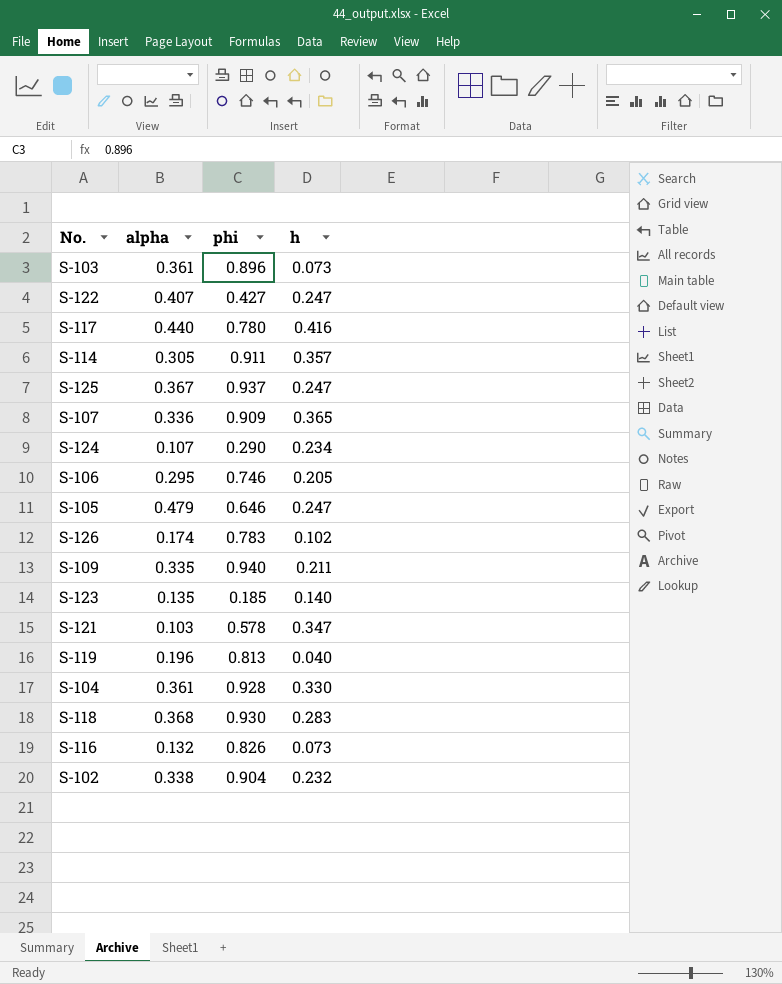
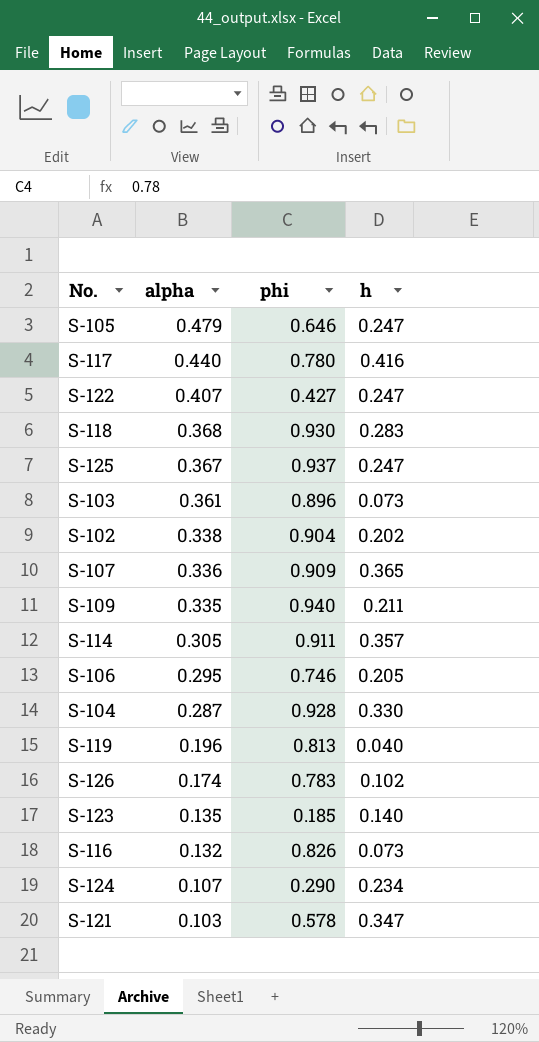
row order: none -> alpha descending
S-102 | h: 0.232 -> 0.202
S-104 | alpha: 0.361 -> 0.287

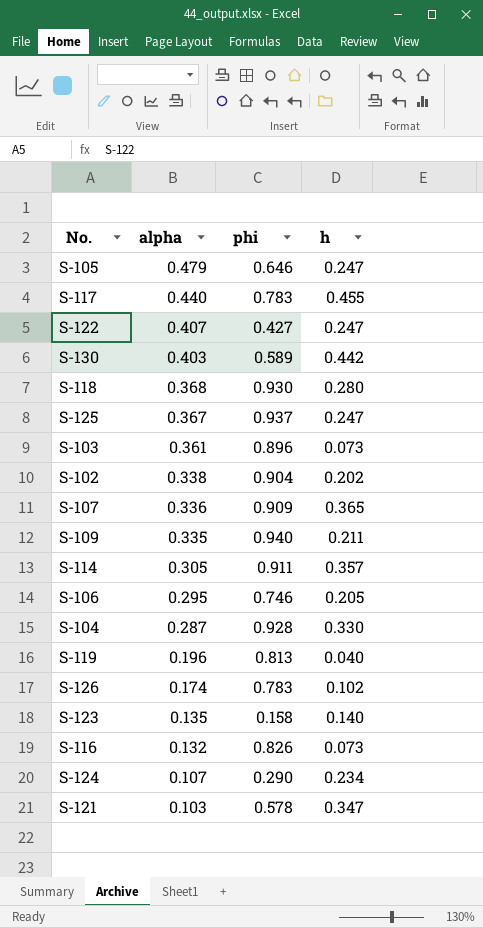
S-117 | phi: 0.780 -> 0.783
S-117 | h: 0.416 -> 0.455
row S-130: none -> 0.403 | 0.589 | 0.442
S-118 | h: 0.283 -> 0.280
S-123 | phi: 0.185 -> 0.158

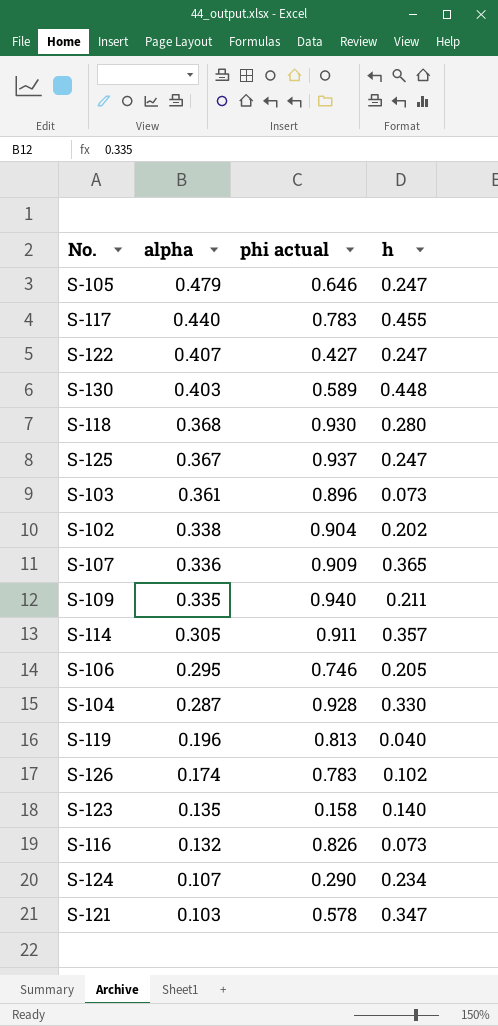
column name: phi -> phi actual
S-130 | h: 0.442 -> 0.448

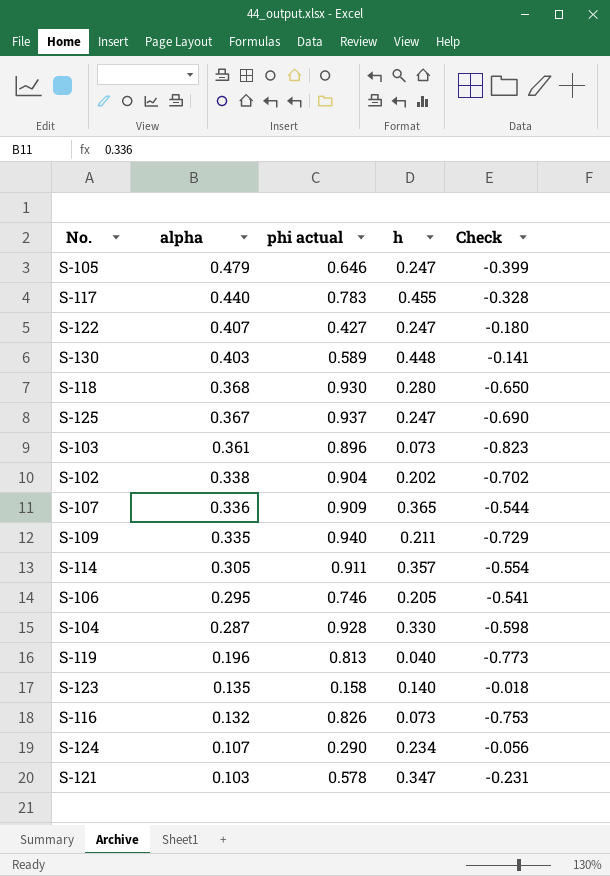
column Check | formula: none -> [h] - [phi actual]
row S-126: 0.174 | 0.783 | 0.102 -> none

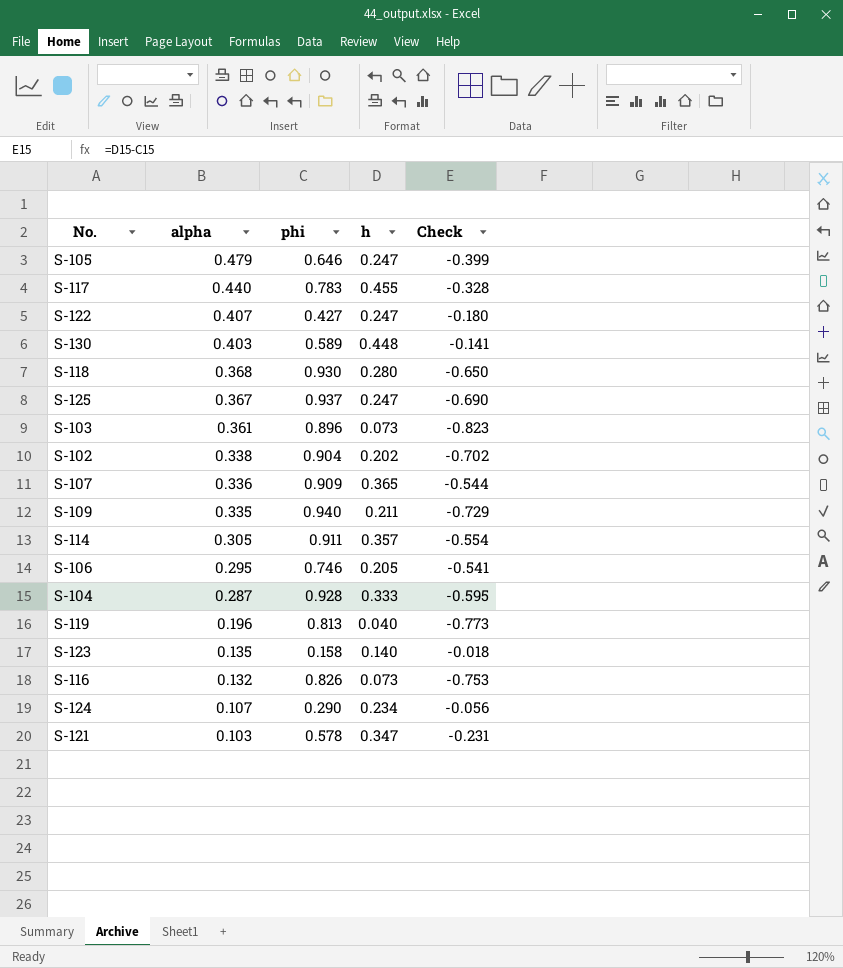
column name: phi actual -> phi
S-104 | h: 0.330 -> 0.333
S-104 | Check: -0.598 -> -0.595

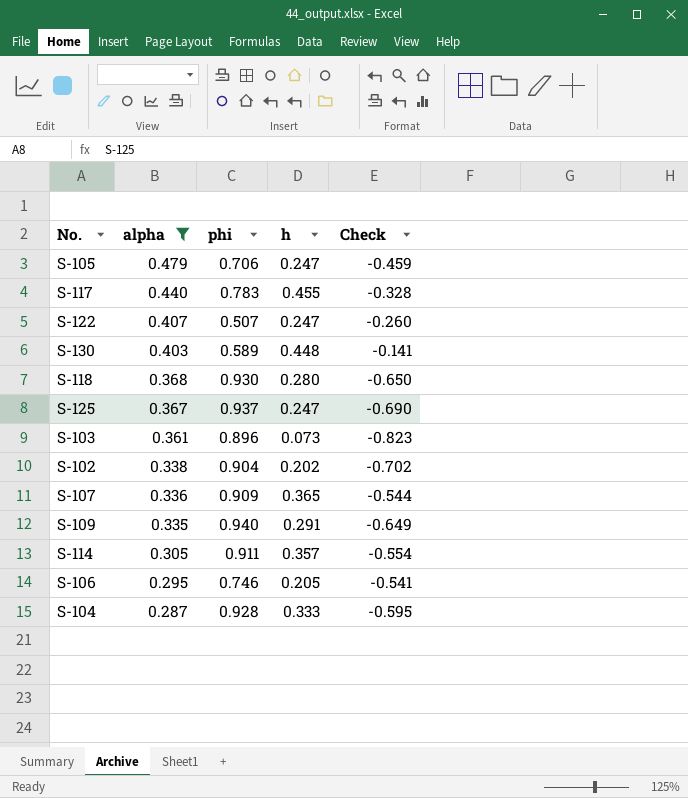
filter: none -> alpha >= 0.287
S-105 | phi: 0.646 -> 0.706
S-105 | Check: -0.399 -> -0.459
S-122 | phi: 0.427 -> 0.507
S-122 | Check: -0.180 -> -0.260
S-109 | h: 0.211 -> 0.291
S-109 | Check: -0.729 -> -0.649

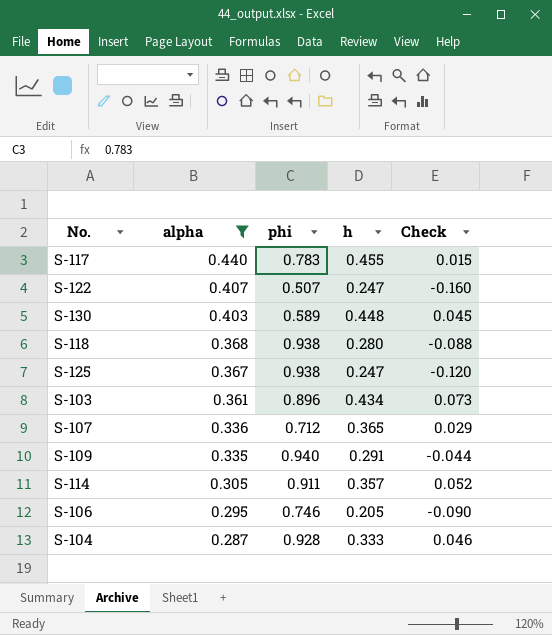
column Check | formula: [h] - [phi] -> [h] - [alpha]
row S-105: 0.479 | 0.706 | 0.247 | -0.459 -> none
row S-102: 0.338 | 0.904 | 0.202 | -0.702 -> none
S-118 | phi: 0.930 -> 0.938
S-125 | phi: 0.937 -> 0.938
S-103 | h: 0.073 -> 0.434
S-107 | phi: 0.909 -> 0.712

